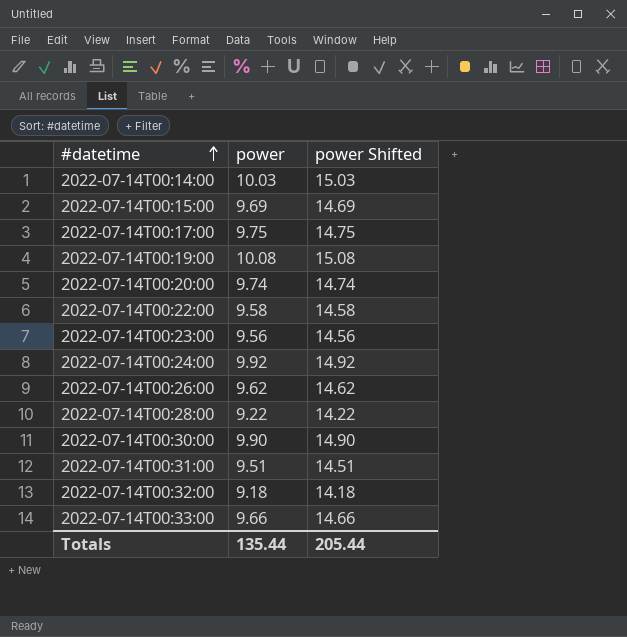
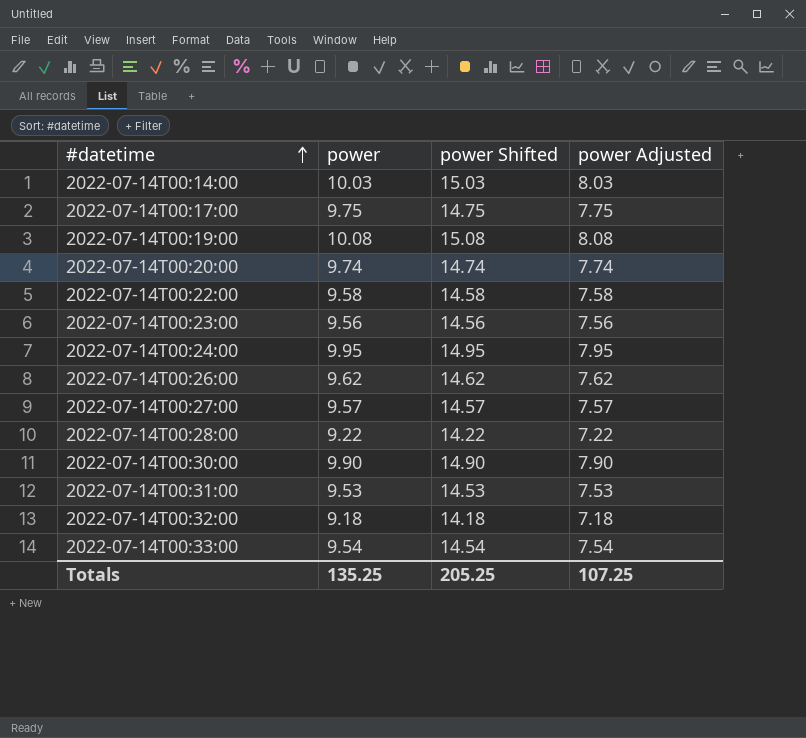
column power Adjusted | formula: none -> [power] - 2
row 2022-07-14T00:15:00: 9.69 | 14.69 -> none
2022-07-14T00:24:00 | power: 9.92 -> 9.95
2022-07-14T00:24:00 | power Shifted: 14.92 -> 14.95
row 2022-07-14T00:27:00: none -> 9.57 | 14.57 | 7.57
2022-07-14T00:31:00 | power: 9.51 -> 9.53
2022-07-14T00:31:00 | power Shifted: 14.51 -> 14.53
2022-07-14T00:33:00 | power: 9.66 -> 9.54
2022-07-14T00:33:00 | power Shifted: 14.66 -> 14.54
Totals | power: 135.44 -> 135.25
Totals | power Shifted: 205.44 -> 205.25

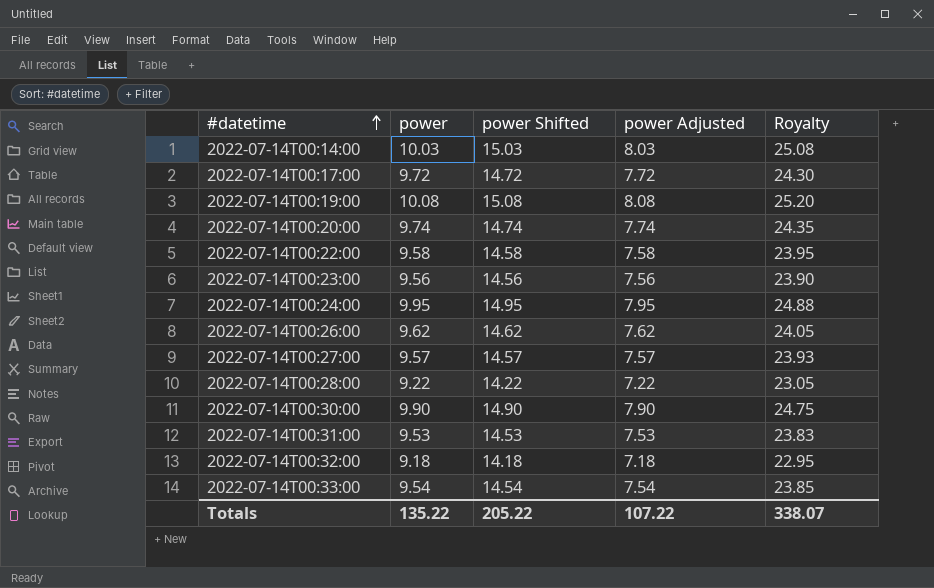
column Royalty | formula: none -> [power] * 2.5
2022-07-14T00:17:00 | power: 9.75 -> 9.72
2022-07-14T00:17:00 | power Shifted: 14.75 -> 14.72
2022-07-14T00:17:00 | power Adjusted: 7.75 -> 7.72
Totals | power: 135.25 -> 135.22
Totals | power Shifted: 205.25 -> 205.22
Totals | power Adjusted: 107.25 -> 107.22

